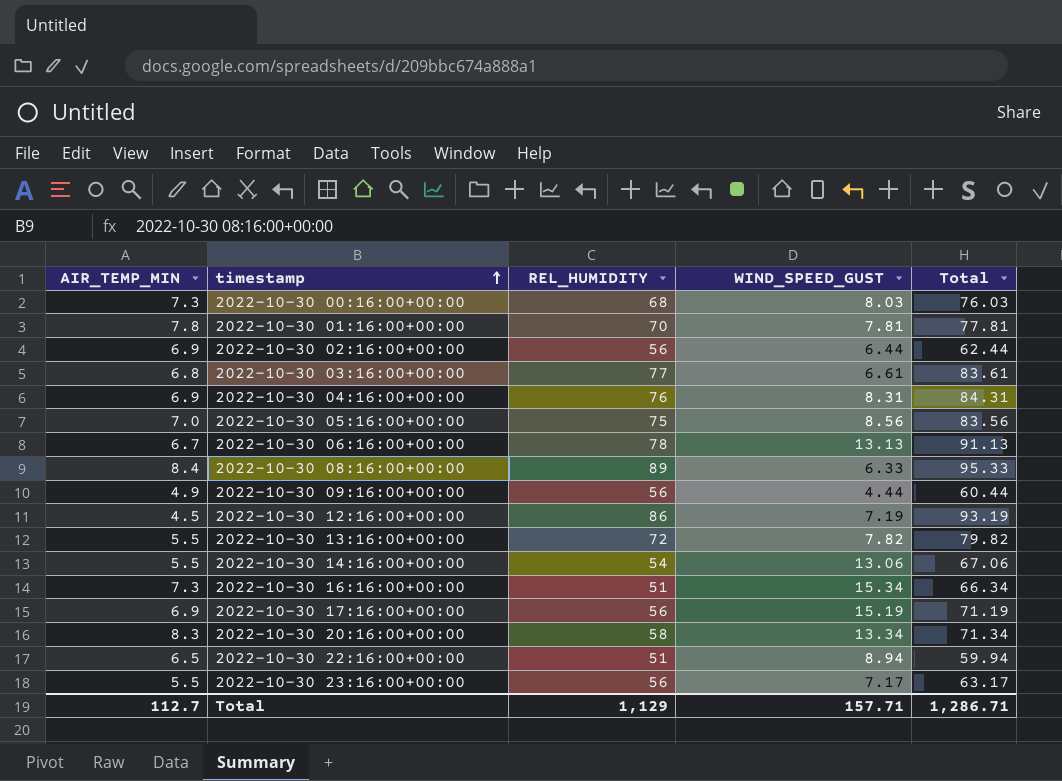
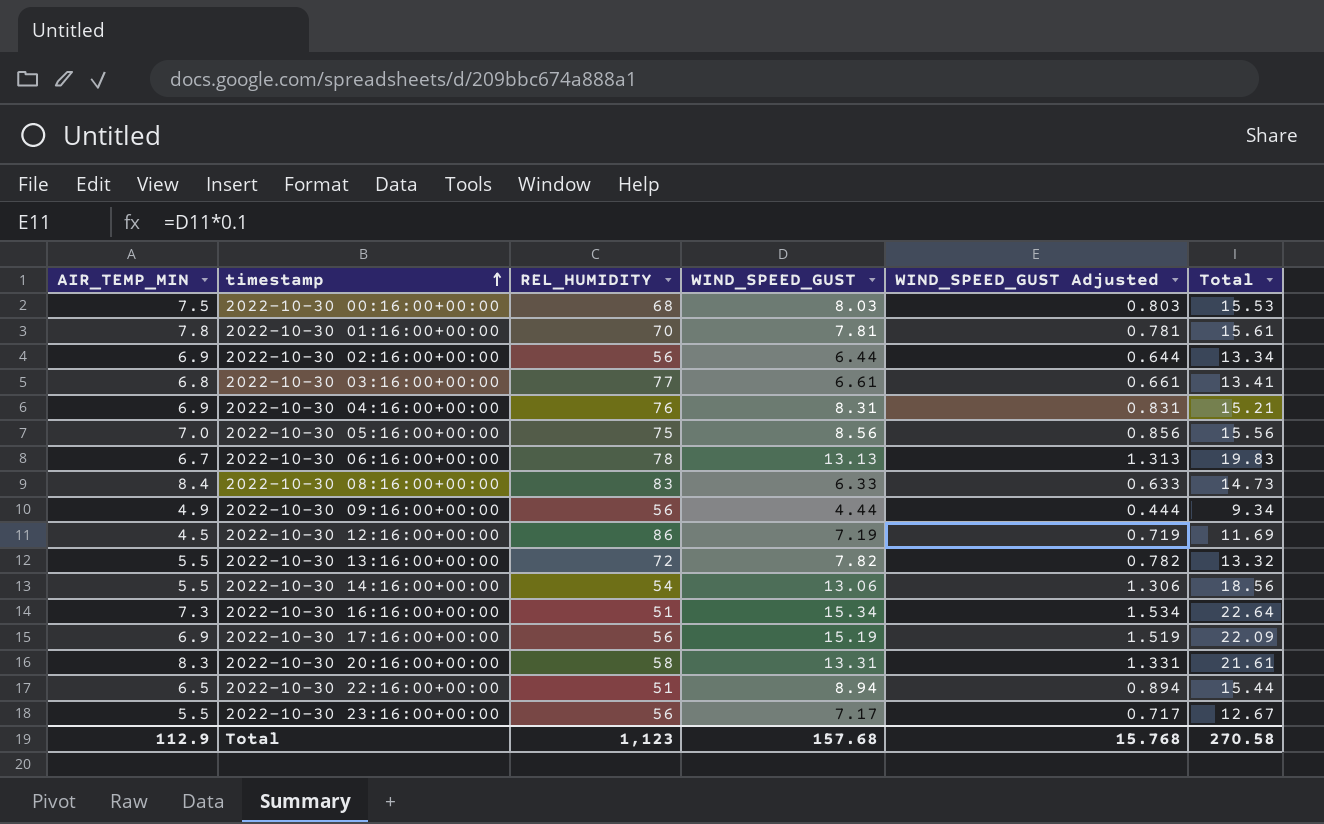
column WIND_SPEED_GUST Adjusted | formula: none -> [WIND_SPEED_GUST] * 0.1
column Total | formula: [REL_HUMIDITY] + [WIND_SPEED_GUST] -> [AIR_TEMP_MIN] + [WIND_SPEED_GUST]
2022-10-30 00:16:00+00:00 | AIR_TEMP_MIN: 7.3 -> 7.5
2022-10-30 08:16:00+00:00 | REL_HUMIDITY: 89 -> 83
2022-10-30 20:16:00+00:00 | WIND_SPEED_GUST: 13.34 -> 13.31
Total | AIR_TEMP_MIN: 112.7 -> 112.9
Total | REL_HUMIDITY: 1,129 -> 1,123
Total | WIND_SPEED_GUST: 157.71 -> 157.68
Total | Total: 1,286.71 -> 270.58

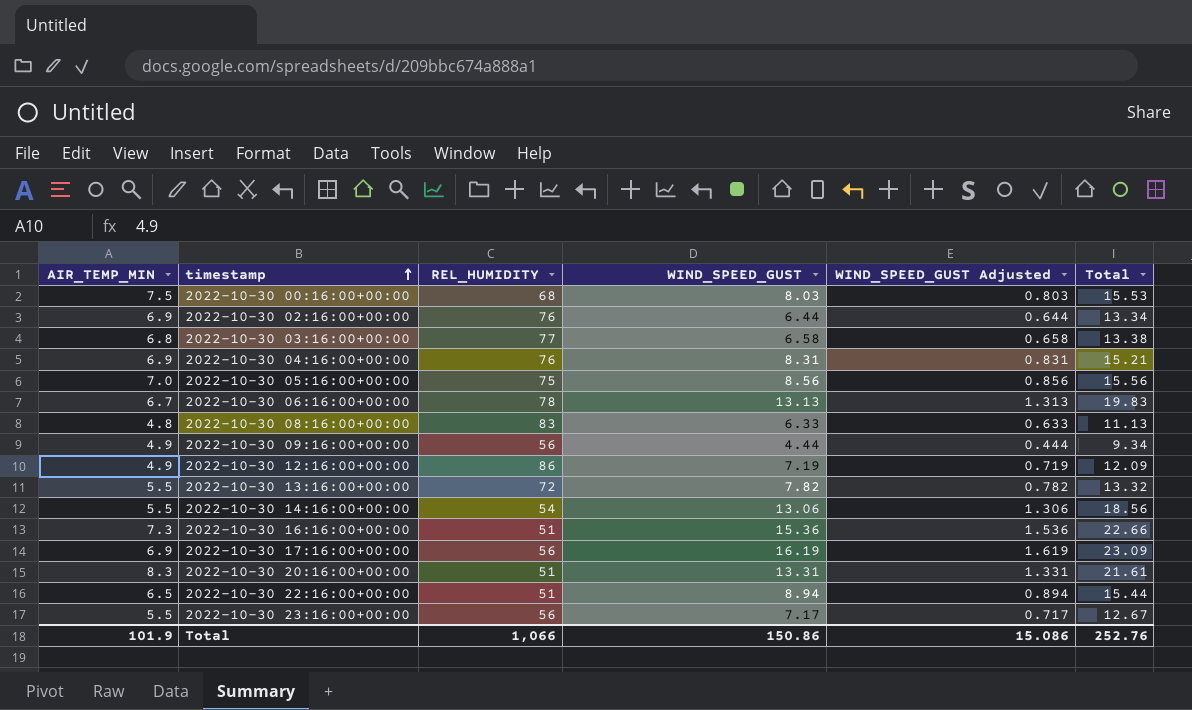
row 2022-10-30 01:16:00+00:00: 7.8 | 70 | 7.81 | 0.781 | 15.61 -> none
2022-10-30 02:16:00+00:00 | REL_HUMIDITY: 56 -> 76
2022-10-30 03:16:00+00:00 | WIND_SPEED_GUST: 6.61 -> 6.58
2022-10-30 03:16:00+00:00 | WIND_SPEED_GUST Adjusted: 0.661 -> 0.658
2022-10-30 03:16:00+00:00 | Total: 13.41 -> 13.38
2022-10-30 08:16:00+00:00 | AIR_TEMP_MIN: 8.4 -> 4.8
2022-10-30 08:16:00+00:00 | Total: 14.73 -> 11.13
2022-10-30 12:16:00+00:00 | AIR_TEMP_MIN: 4.5 -> 4.9
2022-10-30 12:16:00+00:00 | Total: 11.69 -> 12.09
2022-10-30 16:16:00+00:00 | WIND_SPEED_GUST: 15.34 -> 15.36
2022-10-30 16:16:00+00:00 | WIND_SPEED_GUST Adjusted: 1.534 -> 1.536
2022-10-30 16:16:00+00:00 | Total: 22.64 -> 22.66
2022-10-30 17:16:00+00:00 | WIND_SPEED_GUST: 15.19 -> 16.19
2022-10-30 17:16:00+00:00 | WIND_SPEED_GUST Adjusted: 1.519 -> 1.619
2022-10-30 17:16:00+00:00 | Total: 22.09 -> 23.09
2022-10-30 20:16:00+00:00 | REL_HUMIDITY: 58 -> 51
Total | AIR_TEMP_MIN: 112.9 -> 101.9
Total | REL_HUMIDITY: 1,123 -> 1,066
Total | WIND_SPEED_GUST: 157.68 -> 150.86
Total | WIND_SPEED_GUST Adjusted: 15.768 -> 15.086
Total | Total: 270.58 -> 252.76

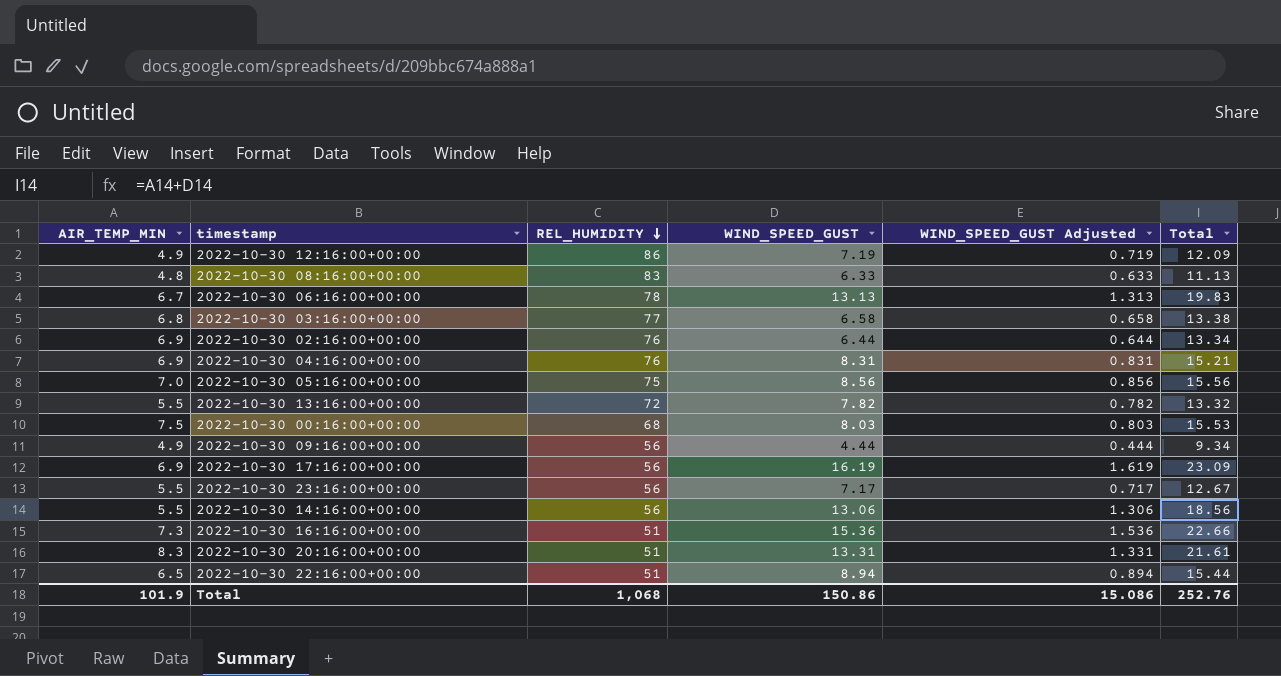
row order: timestamp ascending -> REL_HUMIDITY descending
2022-10-30 14:16:00+00:00 | REL_HUMIDITY: 54 -> 56
Total | REL_HUMIDITY: 1,066 -> 1,068

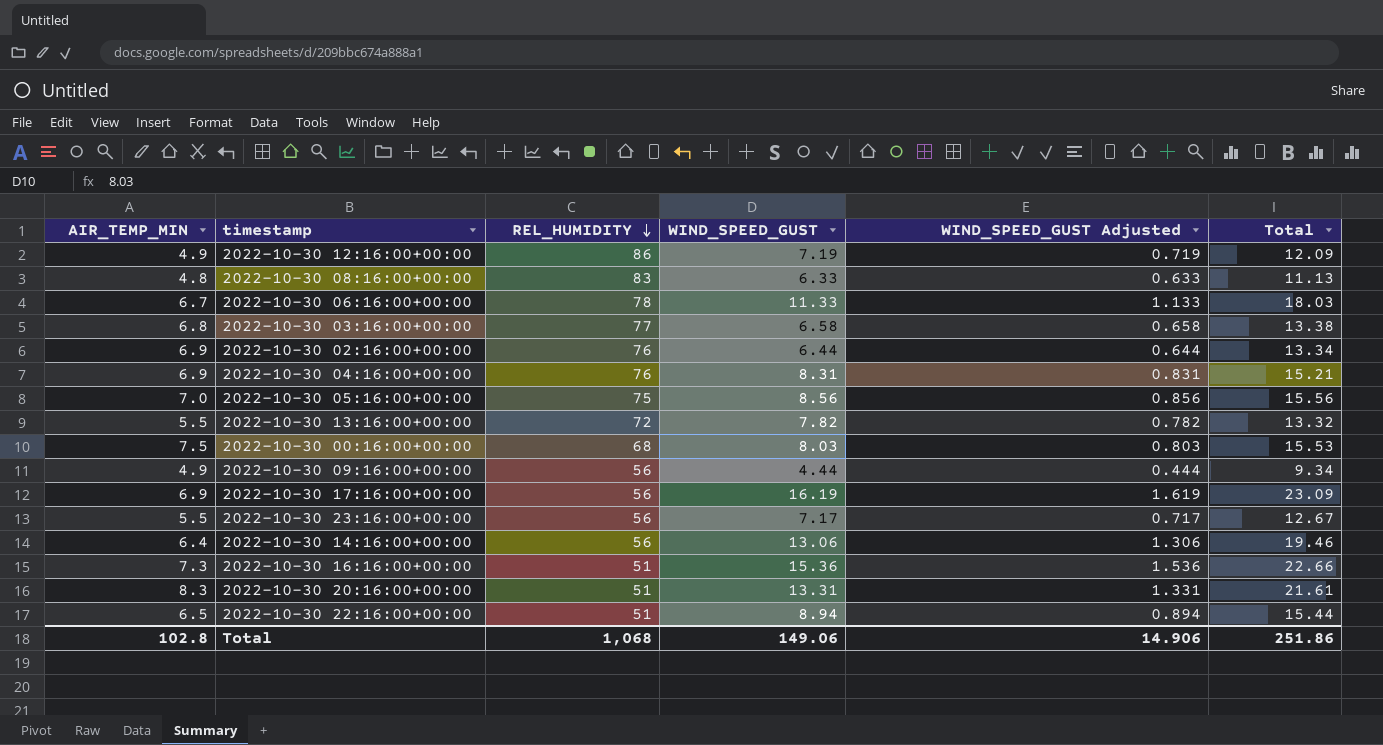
2022-10-30 06:16:00+00:00 | WIND_SPEED_GUST: 13.13 -> 11.33
2022-10-30 06:16:00+00:00 | WIND_SPEED_GUST Adjusted: 1.313 -> 1.133
2022-10-30 06:16:00+00:00 | Total: 19.83 -> 18.03
2022-10-30 14:16:00+00:00 | AIR_TEMP_MIN: 5.5 -> 6.4
2022-10-30 14:16:00+00:00 | Total: 18.56 -> 19.46
Total | AIR_TEMP_MIN: 101.9 -> 102.8
Total | WIND_SPEED_GUST: 150.86 -> 149.06
Total | WIND_SPEED_GUST Adjusted: 15.086 -> 14.906
Total | Total: 252.76 -> 251.86

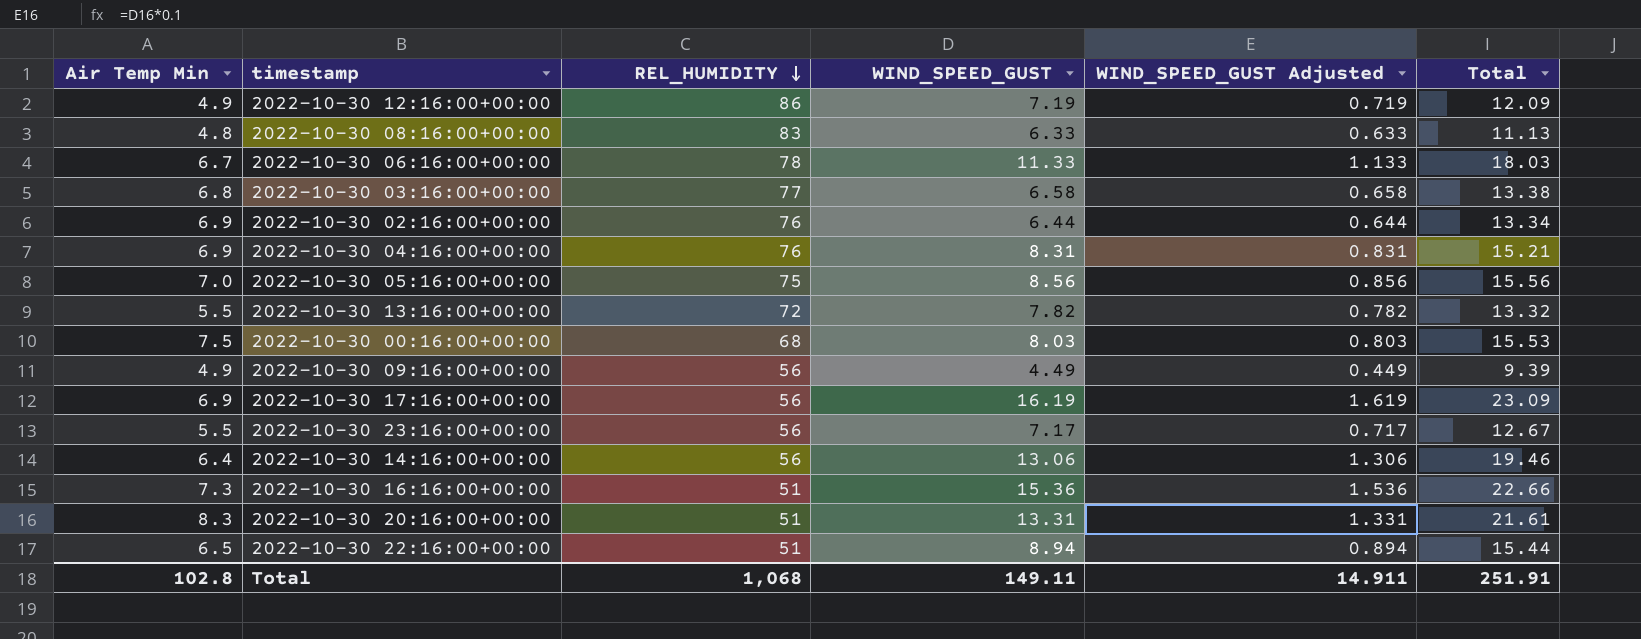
column name: AIR_TEMP_MIN -> Air Temp Min
2022-10-30 09:16:00+00:00 | WIND_SPEED_GUST: 4.44 -> 4.49
2022-10-30 09:16:00+00:00 | WIND_SPEED_GUST Adjusted: 0.444 -> 0.449
2022-10-30 09:16:00+00:00 | Total: 9.34 -> 9.39
Total | WIND_SPEED_GUST: 149.06 -> 149.11
Total | WIND_SPEED_GUST Adjusted: 14.906 -> 14.911
Total | Total: 251.86 -> 251.91

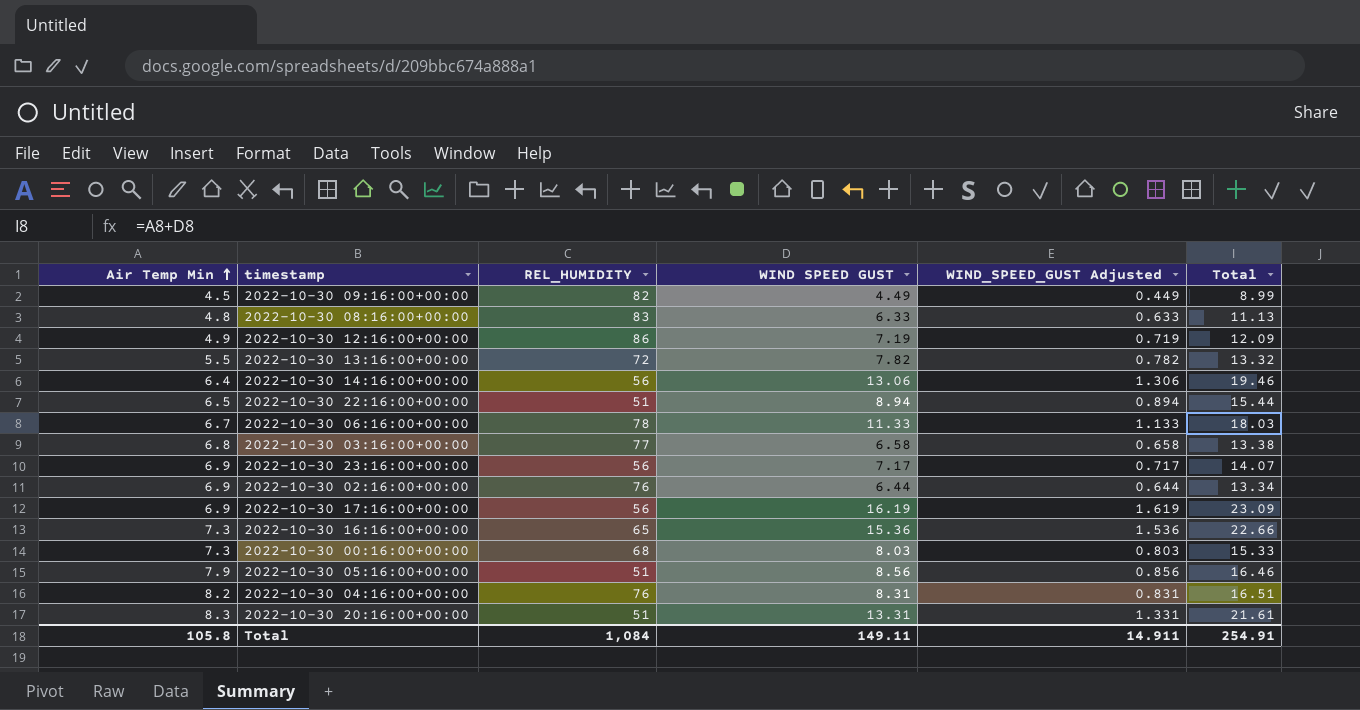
row order: REL_HUMIDITY descending -> Air Temp Min ascending
column name: WIND_SPEED_GUST -> WIND SPEED GUST
2022-10-30 09:16:00+00:00 | Air Temp Min: 4.9 -> 4.5
2022-10-30 09:16:00+00:00 | REL_HUMIDITY: 56 -> 82
2022-10-30 09:16:00+00:00 | Total: 9.39 -> 8.99
2022-10-30 23:16:00+00:00 | Air Temp Min: 5.5 -> 6.9
2022-10-30 23:16:00+00:00 | Total: 12.67 -> 14.07
2022-10-30 16:16:00+00:00 | REL_HUMIDITY: 51 -> 65
2022-10-30 00:16:00+00:00 | Air Temp Min: 7.5 -> 7.3
2022-10-30 00:16:00+00:00 | Total: 15.53 -> 15.33
2022-10-30 05:16:00+00:00 | Air Temp Min: 7.0 -> 7.9
2022-10-30 05:16:00+00:00 | REL_HUMIDITY: 75 -> 51
2022-10-30 05:16:00+00:00 | Total: 15.56 -> 16.46
2022-10-30 04:16:00+00:00 | Air Temp Min: 6.9 -> 8.2
2022-10-30 04:16:00+00:00 | Total: 15.21 -> 16.51
Total | Air Temp Min: 102.8 -> 105.8
Total | REL_HUMIDITY: 1,068 -> 1,084
Total | Total: 251.91 -> 254.91

